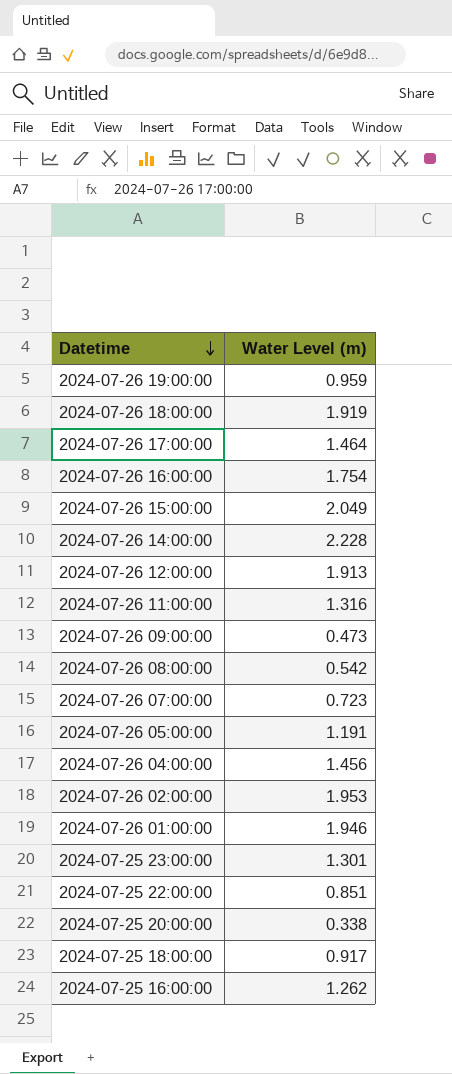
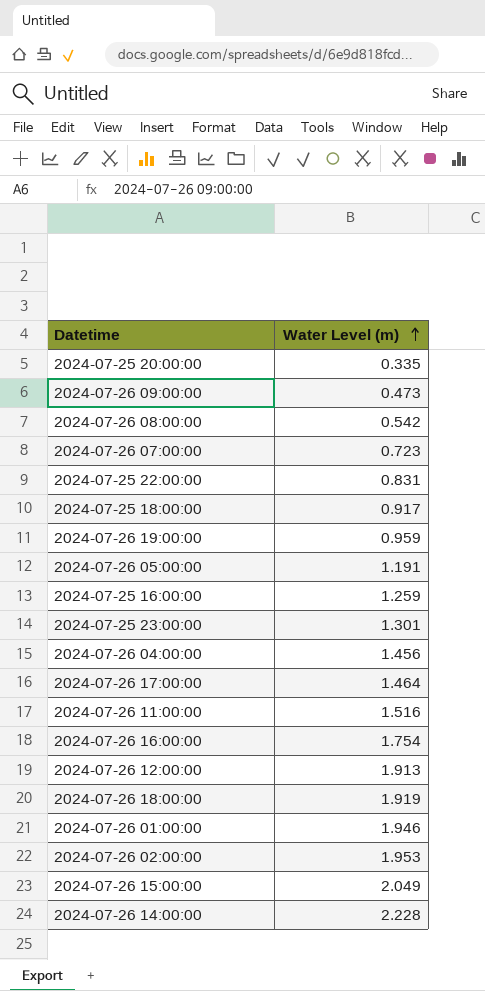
row order: Datetime descending -> Water Level (m) ascending
2024-07-25 20:00:00 | Water Level (m): 0.338 -> 0.335
2024-07-25 22:00:00 | Water Level (m): 0.851 -> 0.831
2024-07-25 16:00:00 | Water Level (m): 1.262 -> 1.259
2024-07-26 11:00:00 | Water Level (m): 1.316 -> 1.516

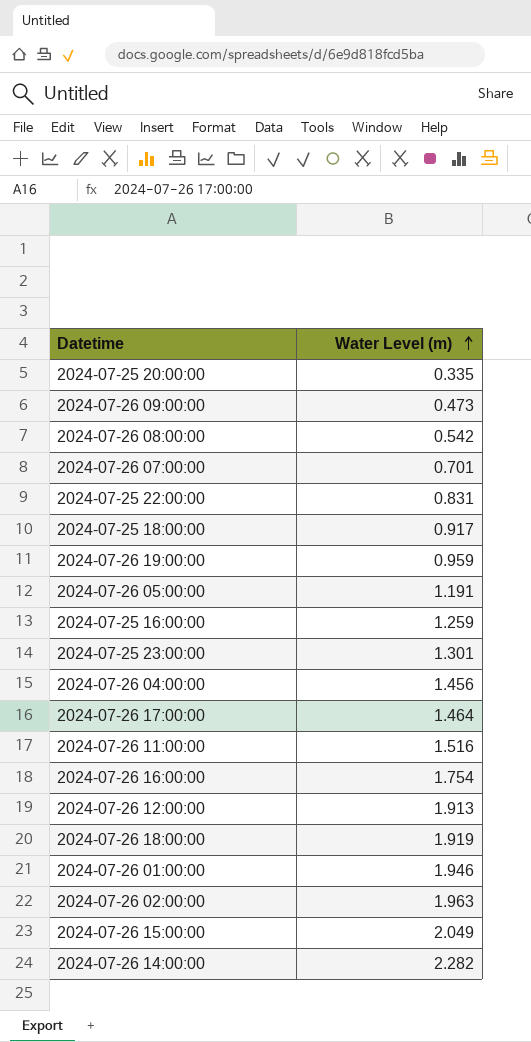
2024-07-26 07:00:00 | Water Level (m): 0.723 -> 0.701
2024-07-26 02:00:00 | Water Level (m): 1.953 -> 1.963
2024-07-26 14:00:00 | Water Level (m): 2.228 -> 2.282

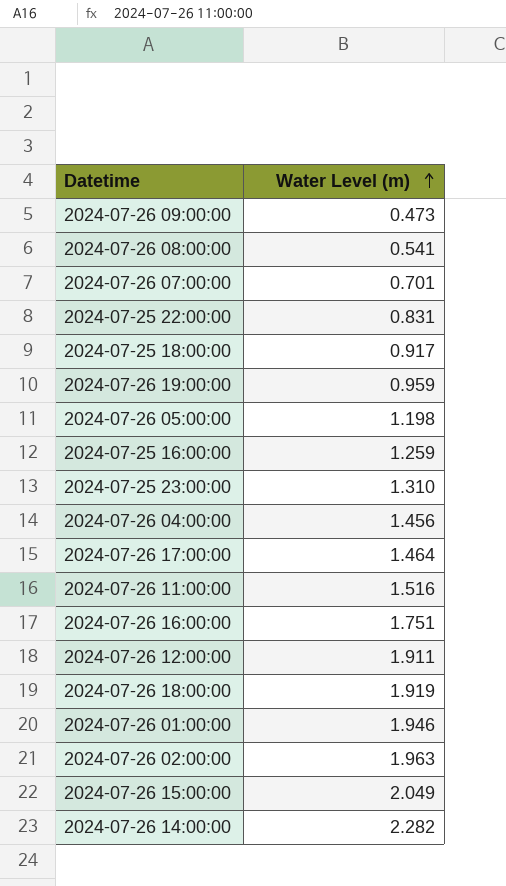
row 2024-07-25 20:00:00: 0.335 -> none
2024-07-26 08:00:00 | Water Level (m): 0.542 -> 0.541
2024-07-26 05:00:00 | Water Level (m): 1.191 -> 1.198
2024-07-25 23:00:00 | Water Level (m): 1.301 -> 1.310
2024-07-26 16:00:00 | Water Level (m): 1.754 -> 1.751
2024-07-26 12:00:00 | Water Level (m): 1.913 -> 1.911

